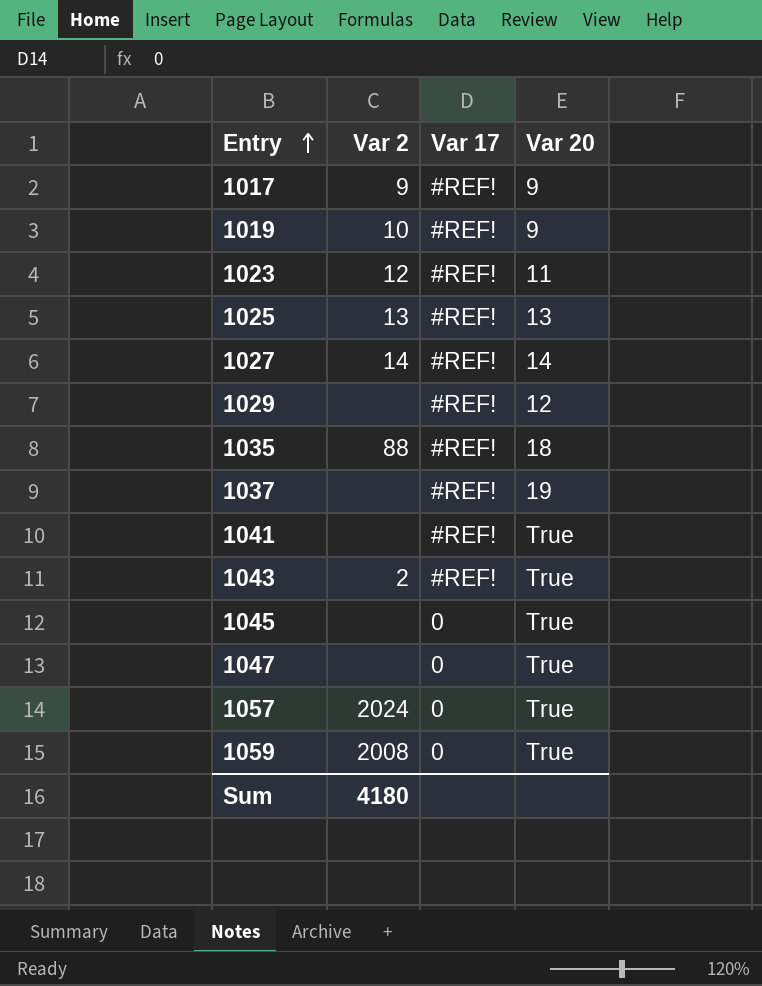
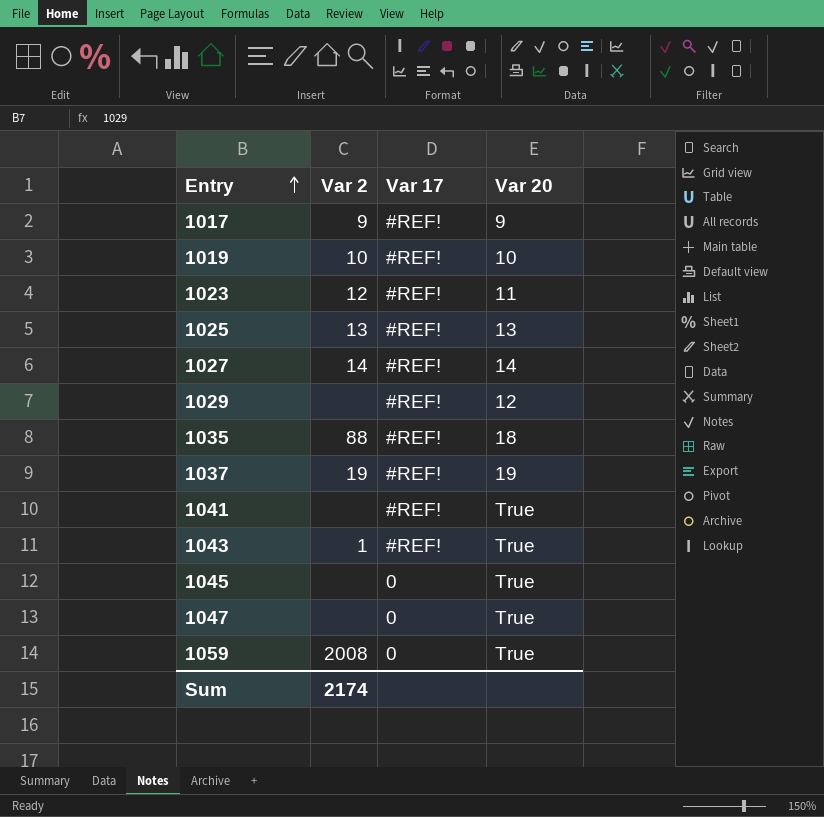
row 1057: 2024 | 0 | True -> none
1019 | Var 20: 9 -> 10
1037 | Var 2: none -> 19
1043 | Var 2: 2 -> 1
Sum | Var 2: 4180 -> 2174

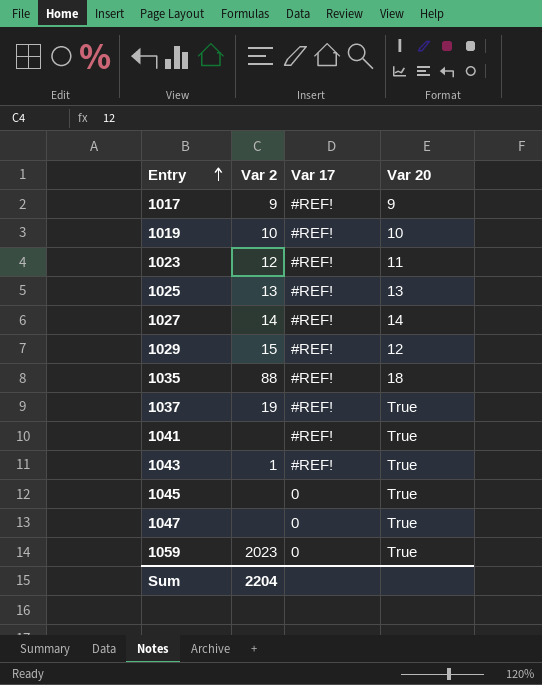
1029 | Var 2: none -> 15
1037 | Var 20: 19 -> True
1059 | Var 2: 2008 -> 2023
Sum | Var 2: 2174 -> 2204

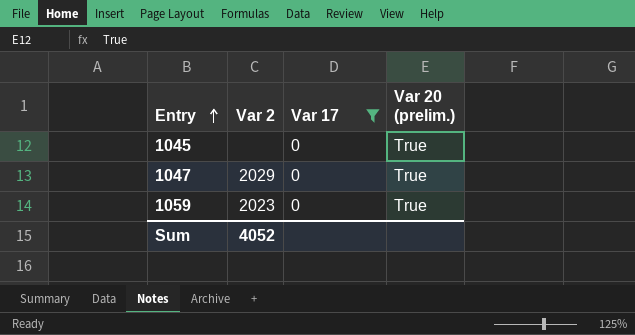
filter: none -> Var 17 = 0
column name: Var 20 -> Var 20 (prelim.)
1047 | Var 2: none -> 2029
Sum | Var 2: 2204 -> 4052

